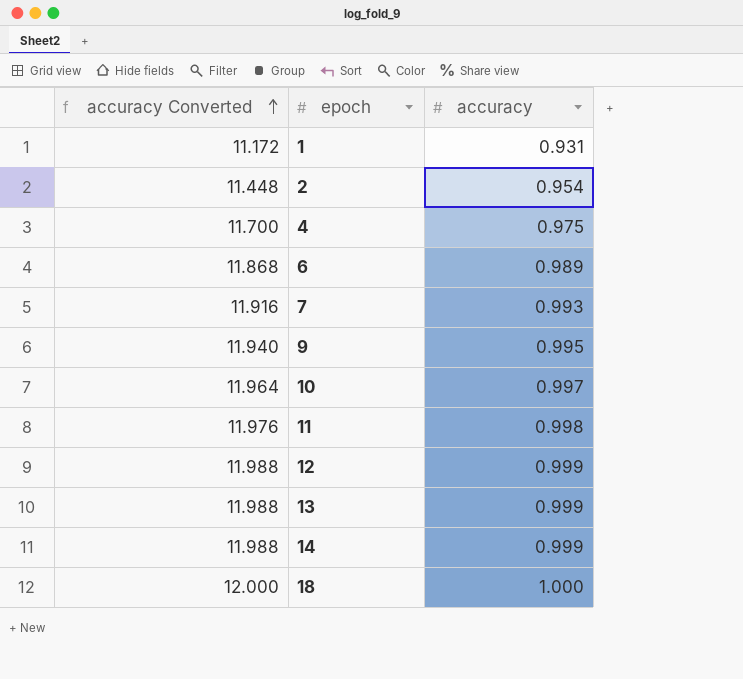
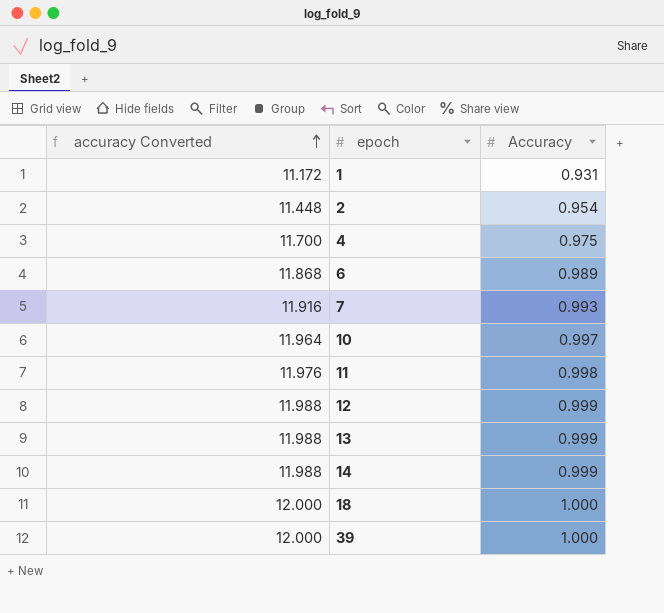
column name: accuracy -> Accuracy
row 9: 11.940 | 0.995 -> none
row 39: none -> 12.000 | 1.000

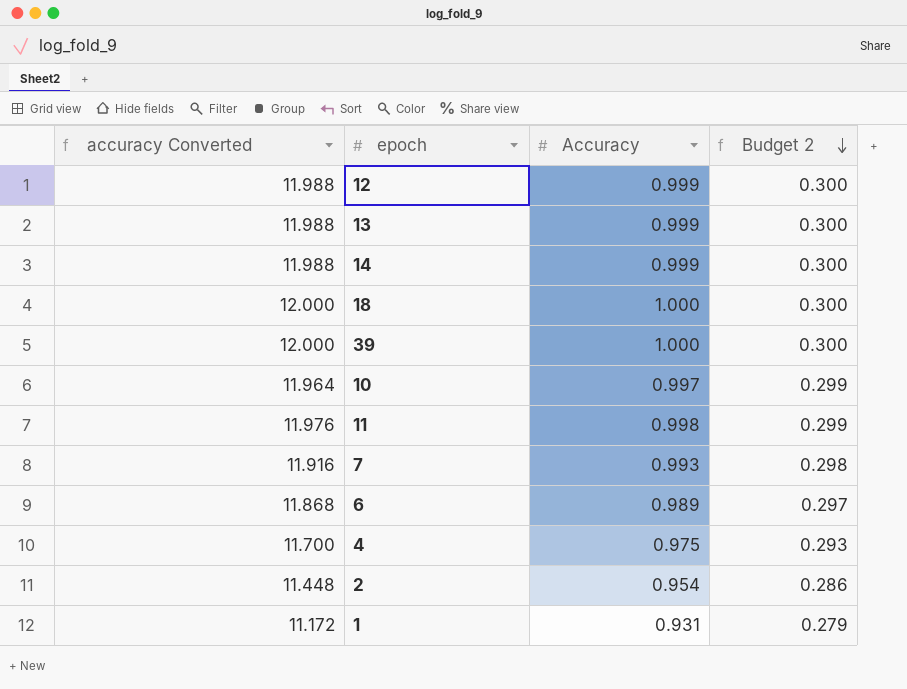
row order: accuracy Converted ascending -> Budget 2 descending
column Budget 2 | formula: none -> [Accuracy] * 0.3

